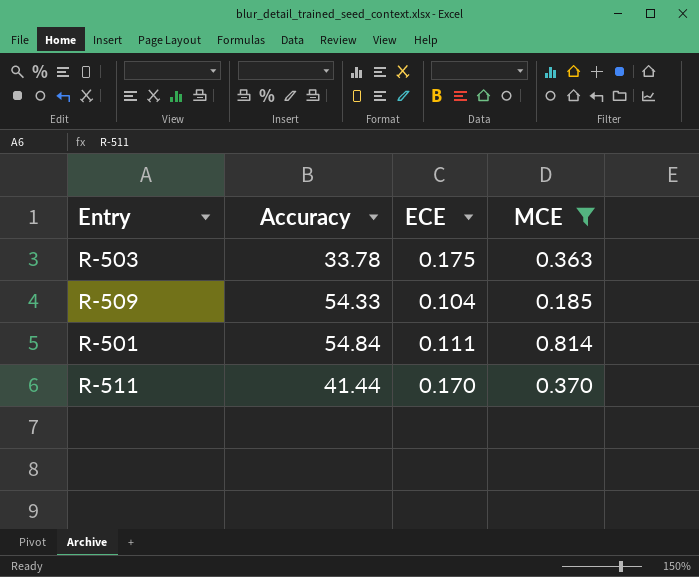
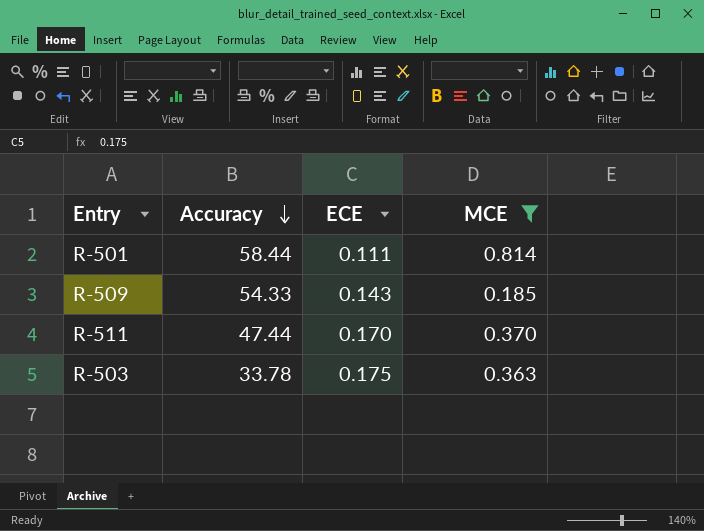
row order: none -> Accuracy descending
R-501 | Accuracy: 54.84 -> 58.44
R-509 | ECE: 0.104 -> 0.143
R-511 | Accuracy: 41.44 -> 47.44

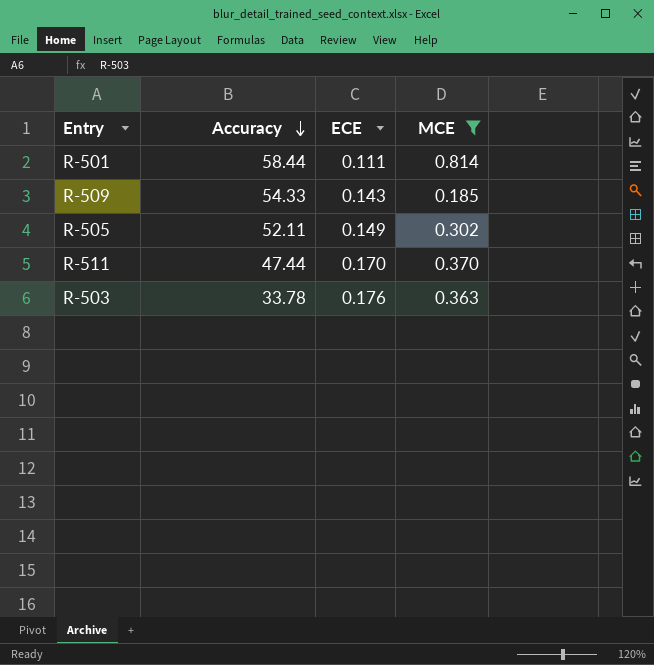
row R-505: none -> 52.11 | 0.149 | 0.302
R-503 | ECE: 0.175 -> 0.176

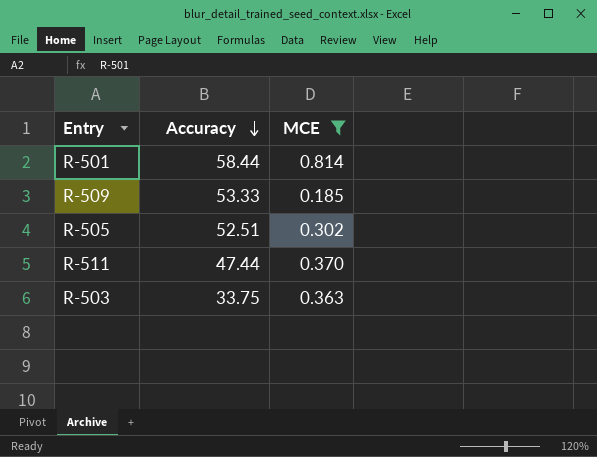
column ECE | position: 3 -> none
R-509 | Accuracy: 54.33 -> 53.33
R-505 | Accuracy: 52.11 -> 52.51
R-503 | Accuracy: 33.78 -> 33.75

